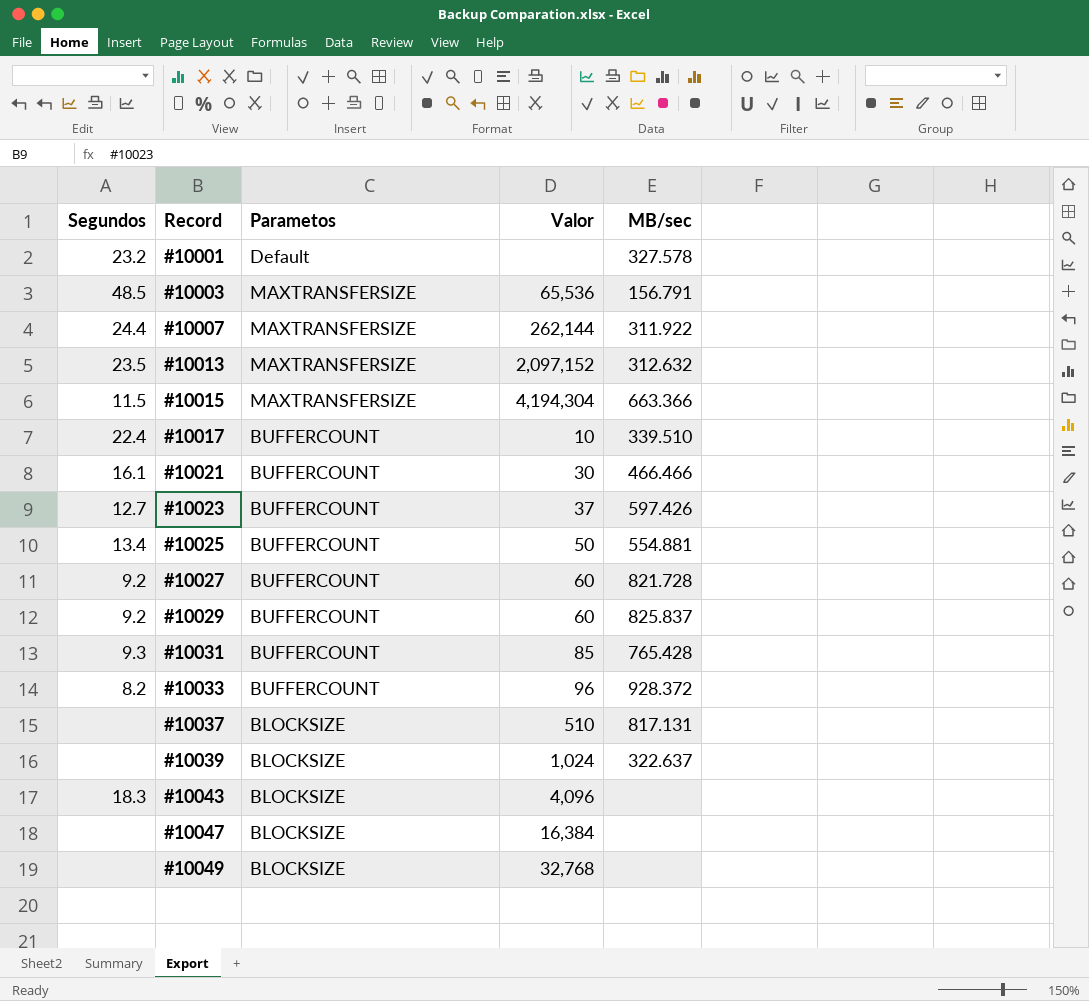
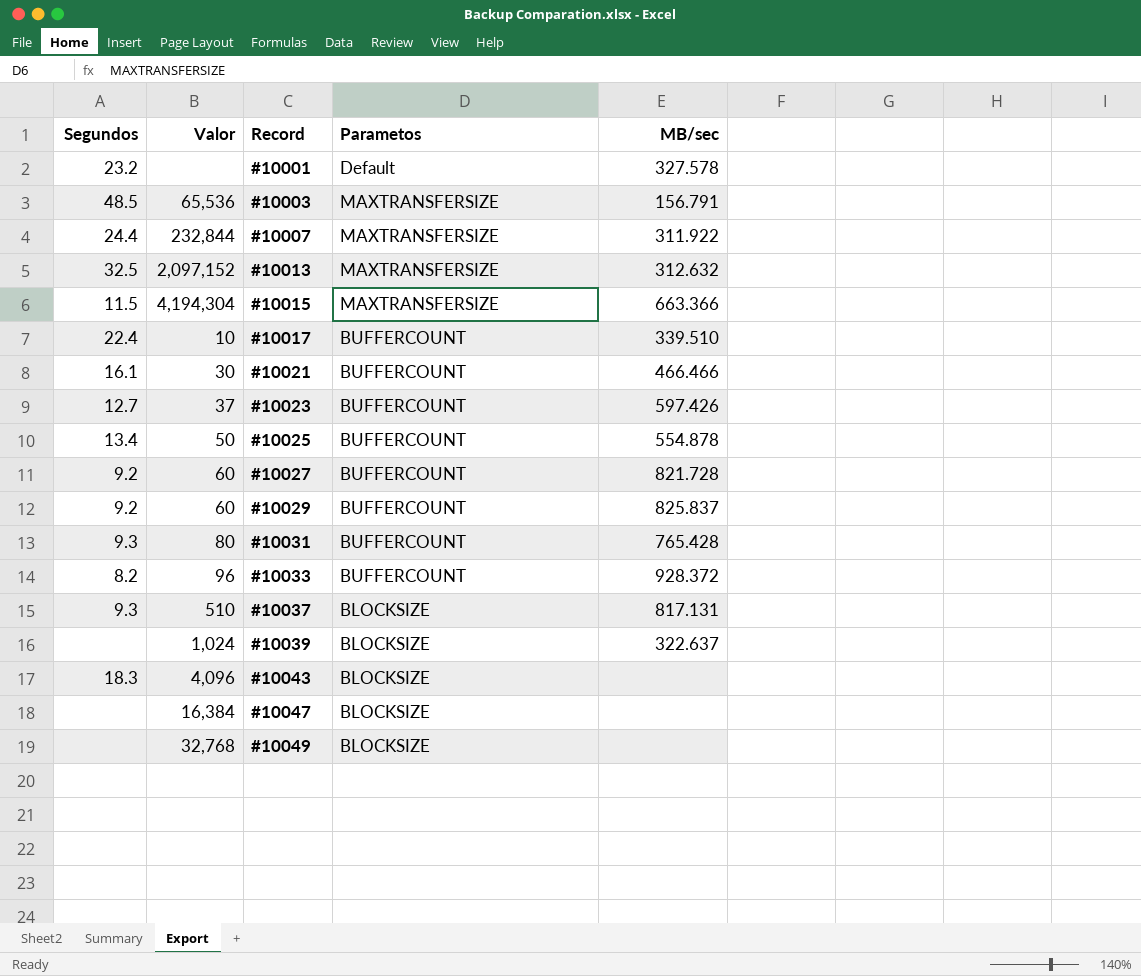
column Valor | position: 4 -> 2
#10007 | Valor: 262,144 -> 232,844
#10013 | Segundos: 23.5 -> 32.5
#10025 | MB/sec: 554.881 -> 554.878
#10031 | Valor: 85 -> 80
#10037 | Segundos: none -> 9.3

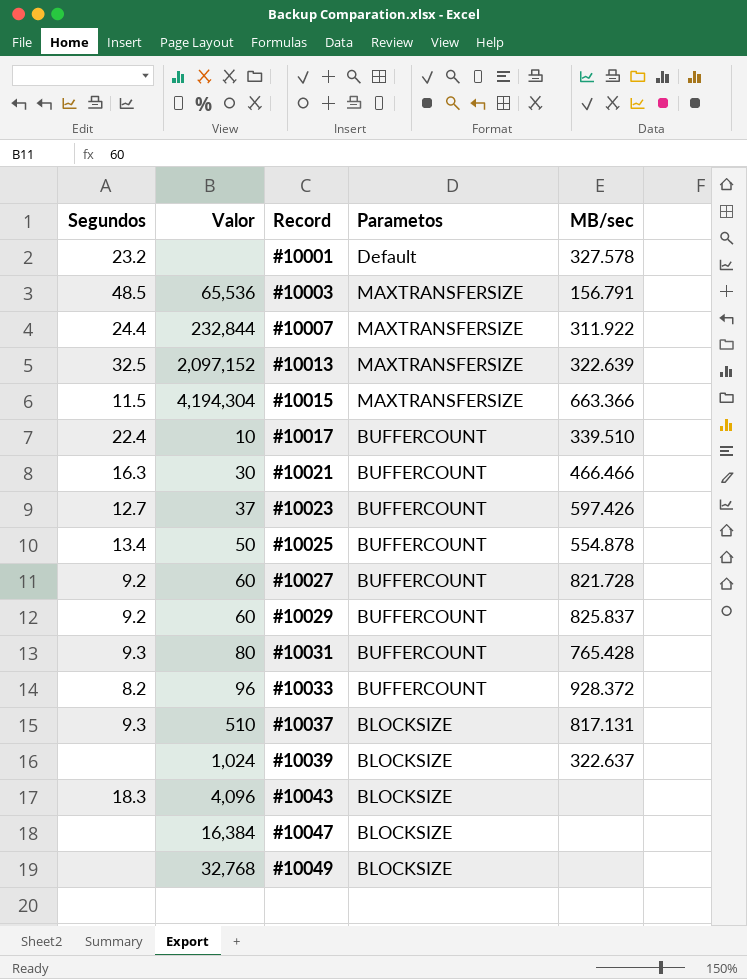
#10013 | MB/sec: 312.632 -> 322.639
#10021 | Segundos: 16.1 -> 16.3

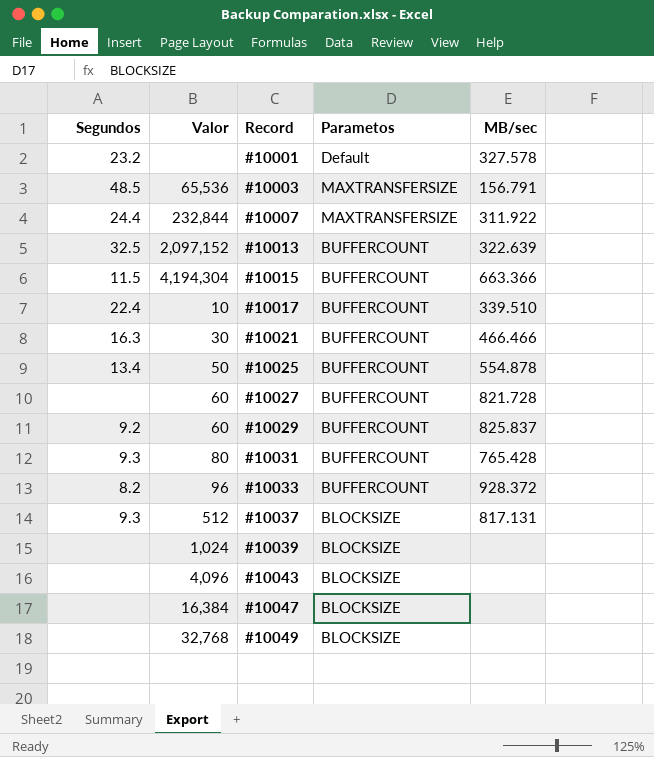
row #10023: 12.7 | 37 | BUFFERCOUNT | 597.426 -> none
#10013 | Parametos: MAXTRANSFERSIZE -> BUFFERCOUNT
#10015 | Parametos: MAXTRANSFERSIZE -> BUFFERCOUNT
#10027 | Segundos: 9.2 -> none
#10037 | Valor: 510 -> 512
#10039 | MB/sec: 322.637 -> none
#10043 | Segundos: 18.3 -> none

